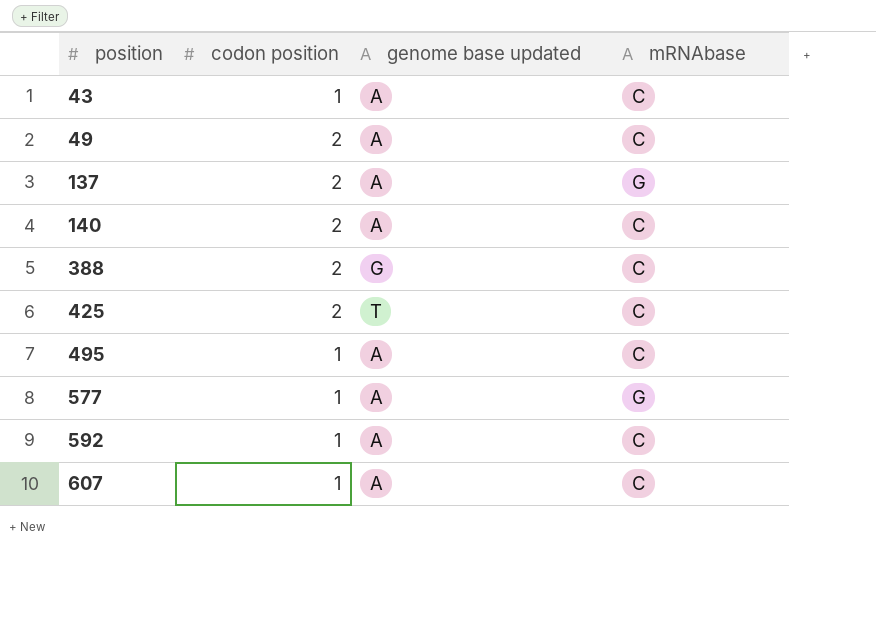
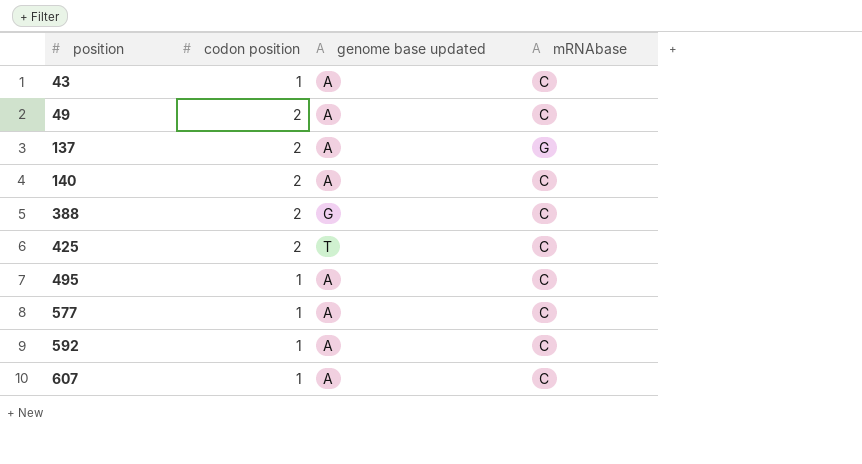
577 | mRNAbase: G -> C

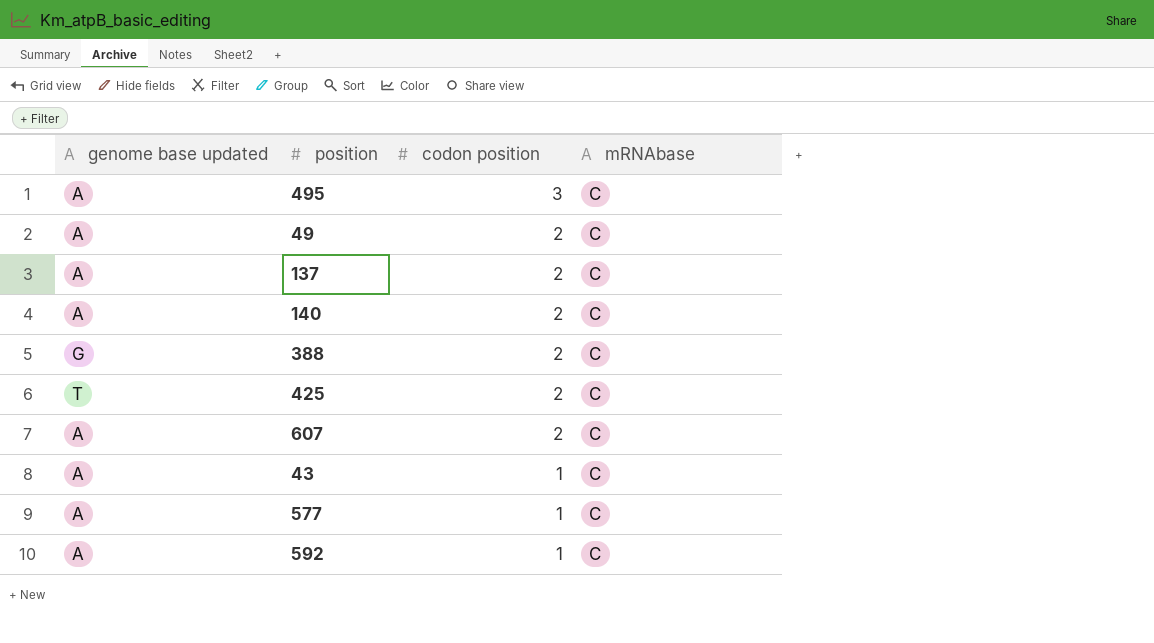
row order: position ascending -> codon position descending
column genome base updated | position: 3 -> 1
495 | codon position: 1 -> 3
137 | mRNAbase: G -> C
607 | codon position: 1 -> 2

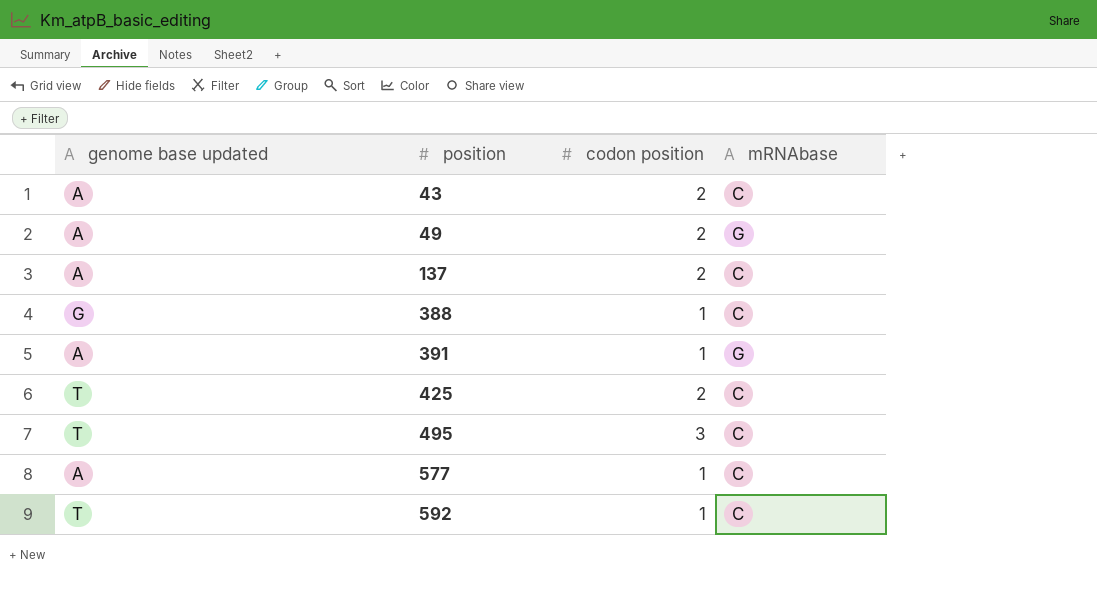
row order: codon position descending -> position ascending
row 140: A | 2 | C -> none
row 607: A | 2 | C -> none
43 | codon position: 1 -> 2
49 | mRNAbase: C -> G
388 | codon position: 2 -> 1
row 391: none -> A | 1 | G
495 | genome base updated: A -> T
592 | genome base updated: A -> T

